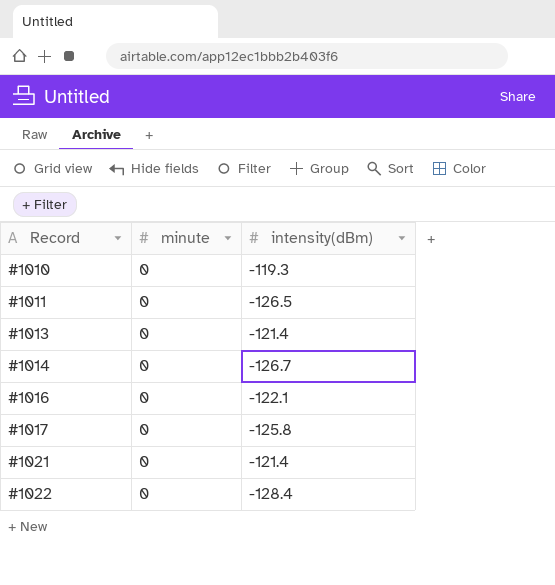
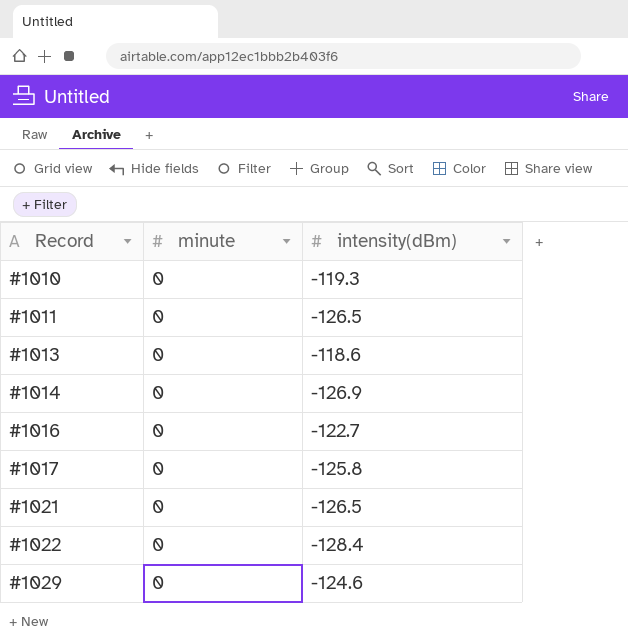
#1013 | intensity(dBm): -121.4 -> -118.6
#1014 | intensity(dBm): -126.7 -> -126.9
#1016 | intensity(dBm): -122.1 -> -122.7
#1021 | intensity(dBm): -121.4 -> -126.5
row #1029: none -> 0 | -124.6

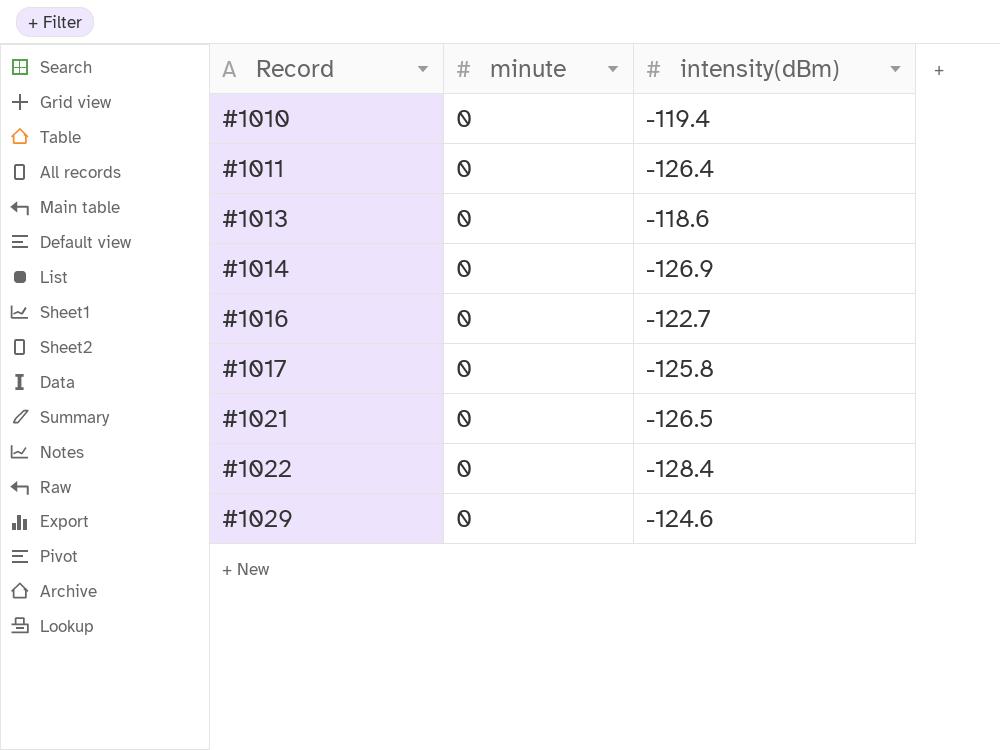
#1010 | intensity(dBm): -119.3 -> -119.4
#1011 | intensity(dBm): -126.5 -> -126.4

